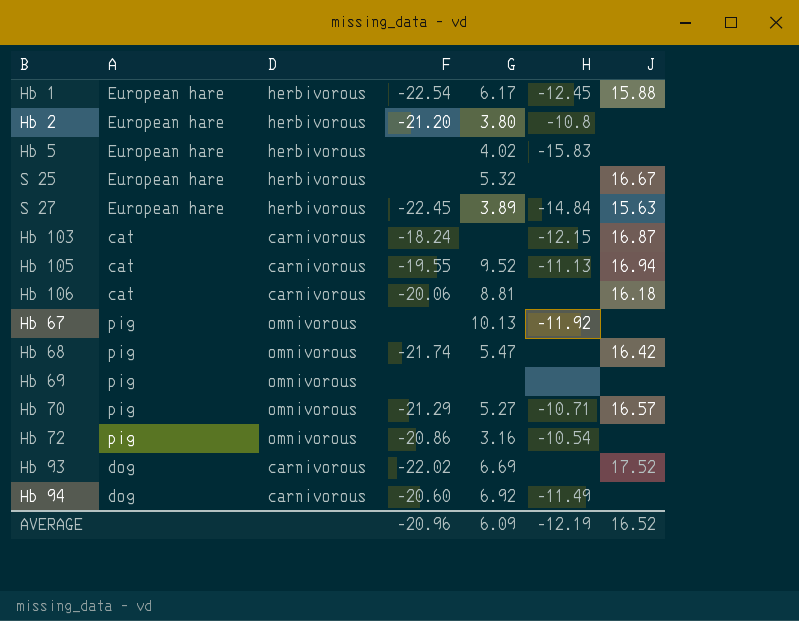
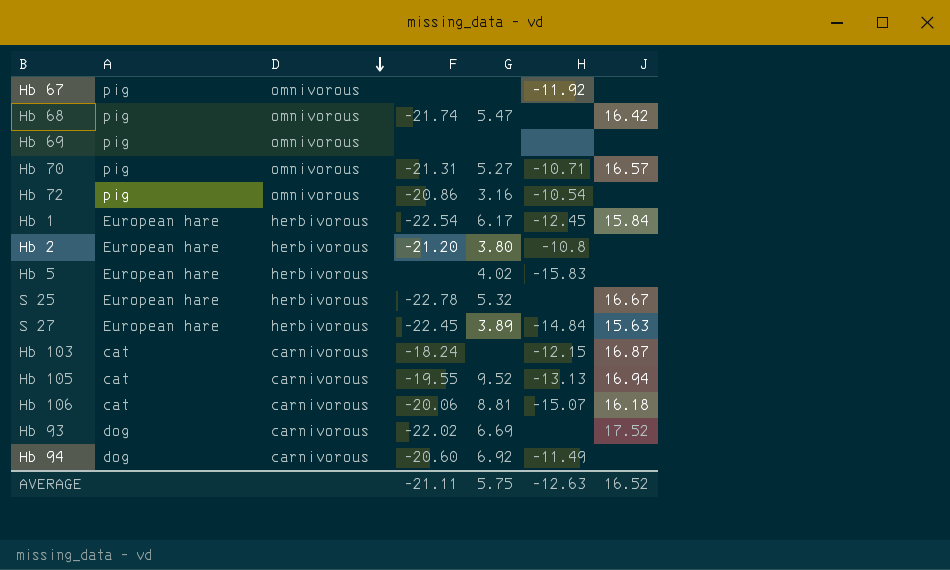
row order: none -> D descending
Hb 67 | G: 10.13 -> none
Hb 70 | F: -21.29 -> -21.31
Hb 1 | J: 15.88 -> 15.84
S 25 | F: none -> -22.78
Hb 105 | H: -11.13 -> -13.13
Hb 106 | H: none -> -15.07
AVERAGE | F: -20.96 -> -21.11
AVERAGE | G: 6.09 -> 5.75
AVERAGE | H: -12.19 -> -12.63

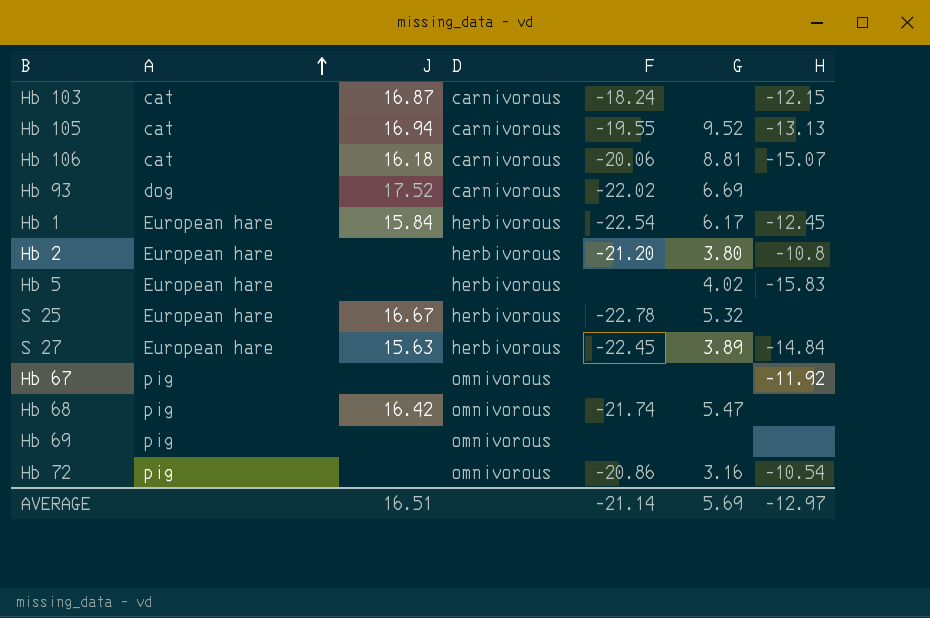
row order: D descending -> A ascending
column J | position: 7 -> 3
row Hb 70: pig | omnivorous | -21.31 | 5.27 | -10.71 | 16.57 -> none
row Hb 94: dog | carnivorous | -20.60 | 6.92 | -11.49 | none -> none
AVERAGE | J: 16.52 -> 16.51
AVERAGE | F: -21.11 -> -21.14
AVERAGE | G: 5.75 -> 5.69
AVERAGE | H: -12.63 -> -12.97

